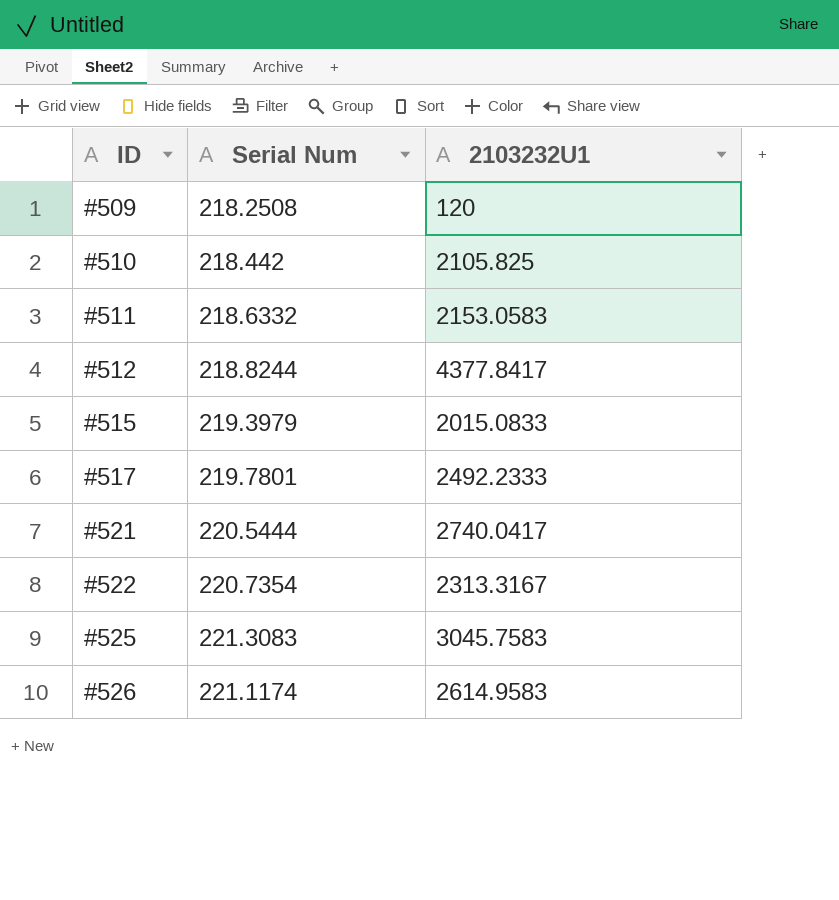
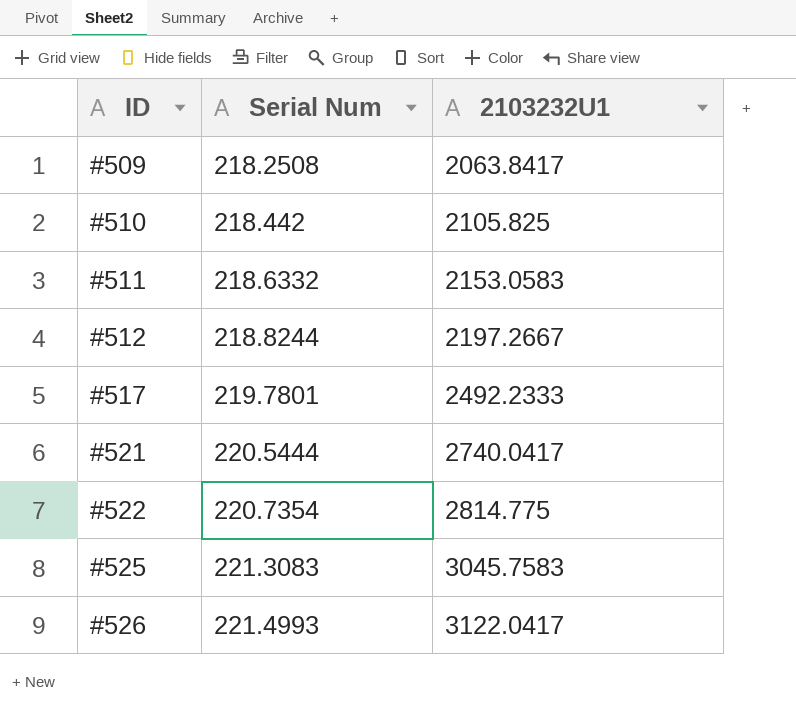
row #515: 219.3979 | 2015.0833 -> none
#509 | 2103232U1: 120 -> 2063.8417
#512 | 2103232U1: 4377.8417 -> 2197.2667
#522 | 2103232U1: 2313.3167 -> 2814.775
#526 | Serial Num: 221.1174 -> 221.4993
#526 | 2103232U1: 2614.9583 -> 3122.0417

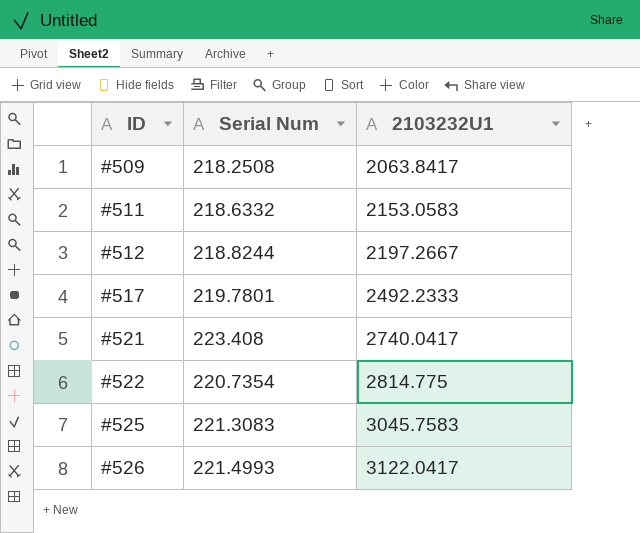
row #510: 218.442 | 2105.825 -> none
#521 | Serial Num: 220.5444 -> 223.408

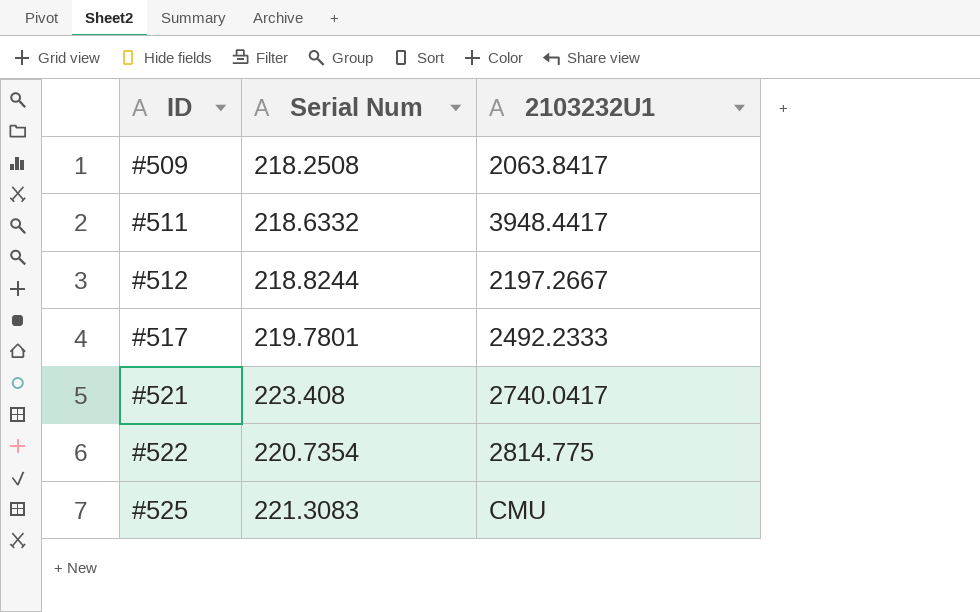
row #526: 221.4993 | 3122.0417 -> none
#511 | 2103232U1: 2153.0583 -> 3948.4417
#525 | 2103232U1: 3045.7583 -> CMU

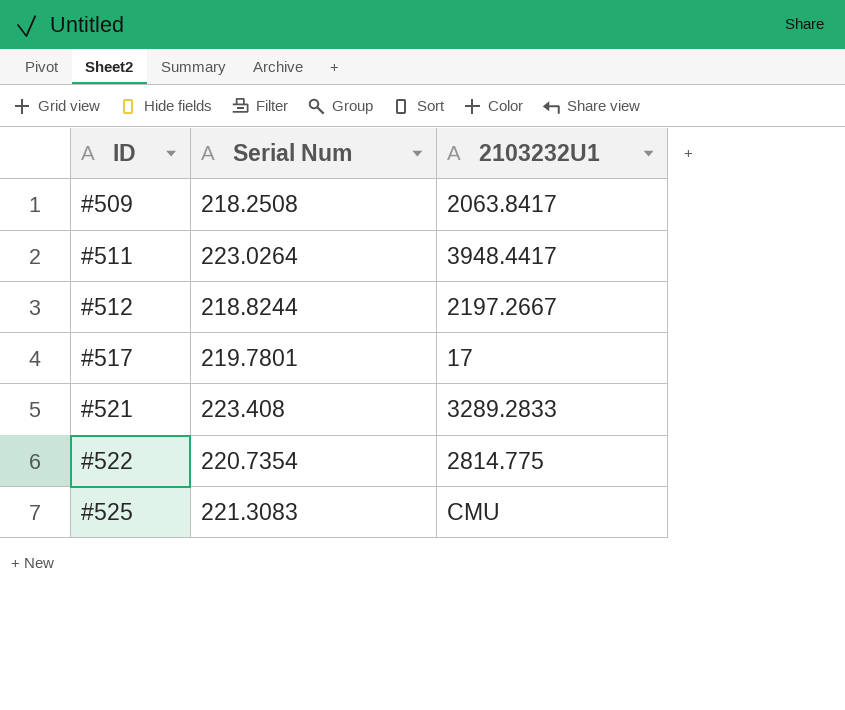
#511 | Serial Num: 218.6332 -> 223.0264
#517 | 2103232U1: 2492.2333 -> 17
#521 | 2103232U1: 2740.0417 -> 3289.2833

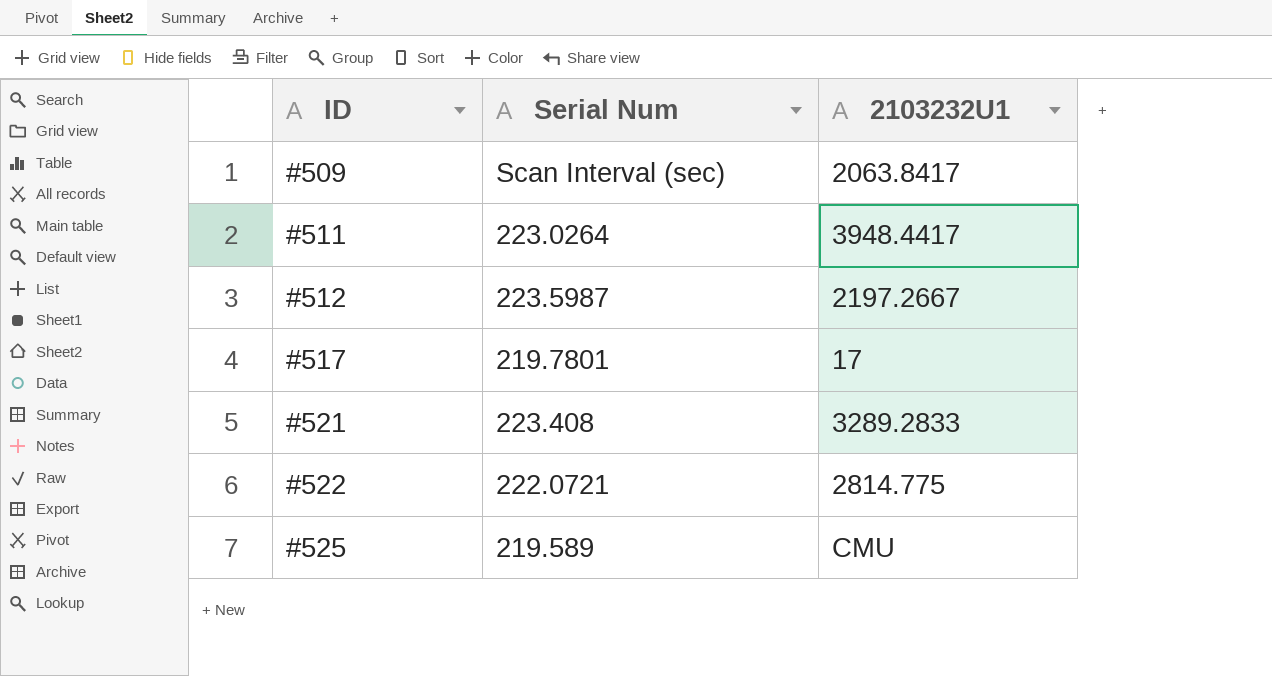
#509 | Serial Num: 218.2508 -> Scan Interval (sec)
#512 | Serial Num: 218.8244 -> 223.5987
#522 | Serial Num: 220.7354 -> 222.0721
#525 | Serial Num: 221.3083 -> 219.589

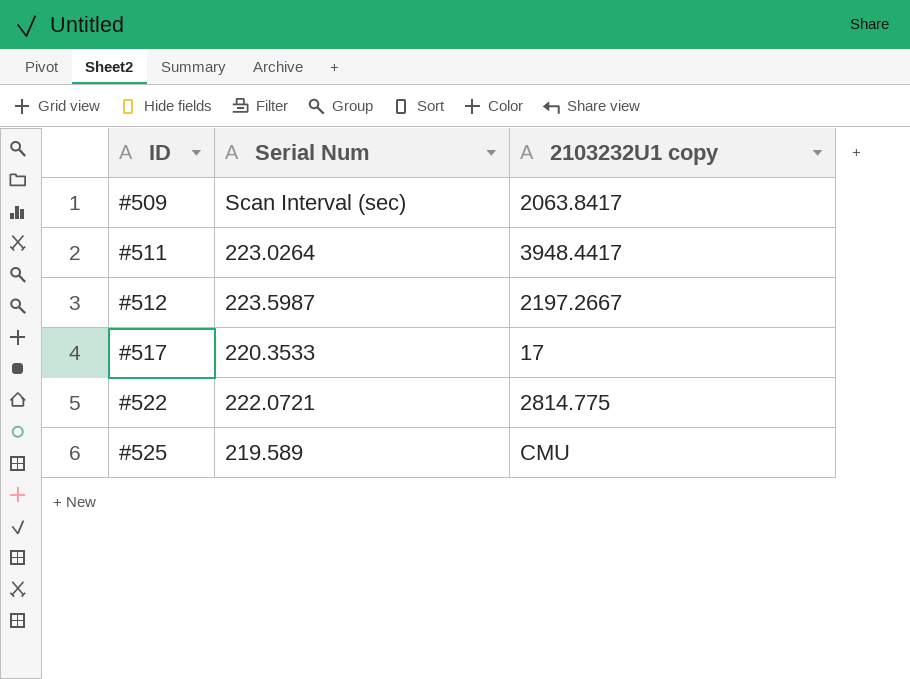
column name: 2103232U1 -> 2103232U1 copy
row #521: 223.408 | 3289.2833 -> none
#517 | Serial Num: 219.7801 -> 220.3533

